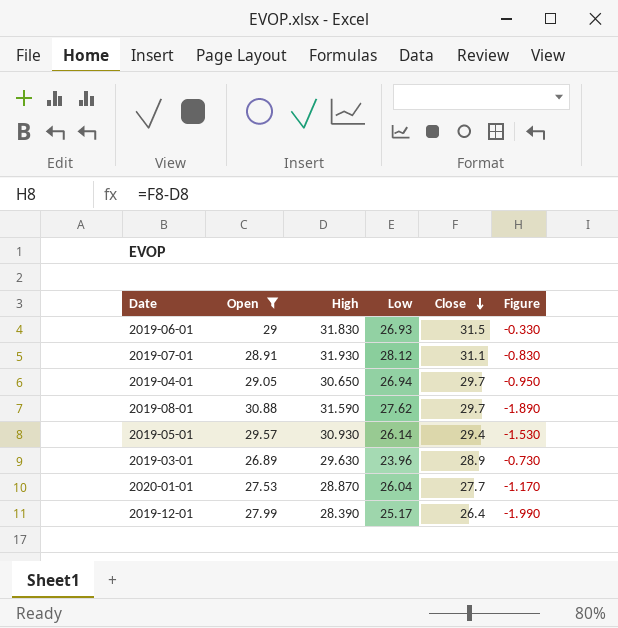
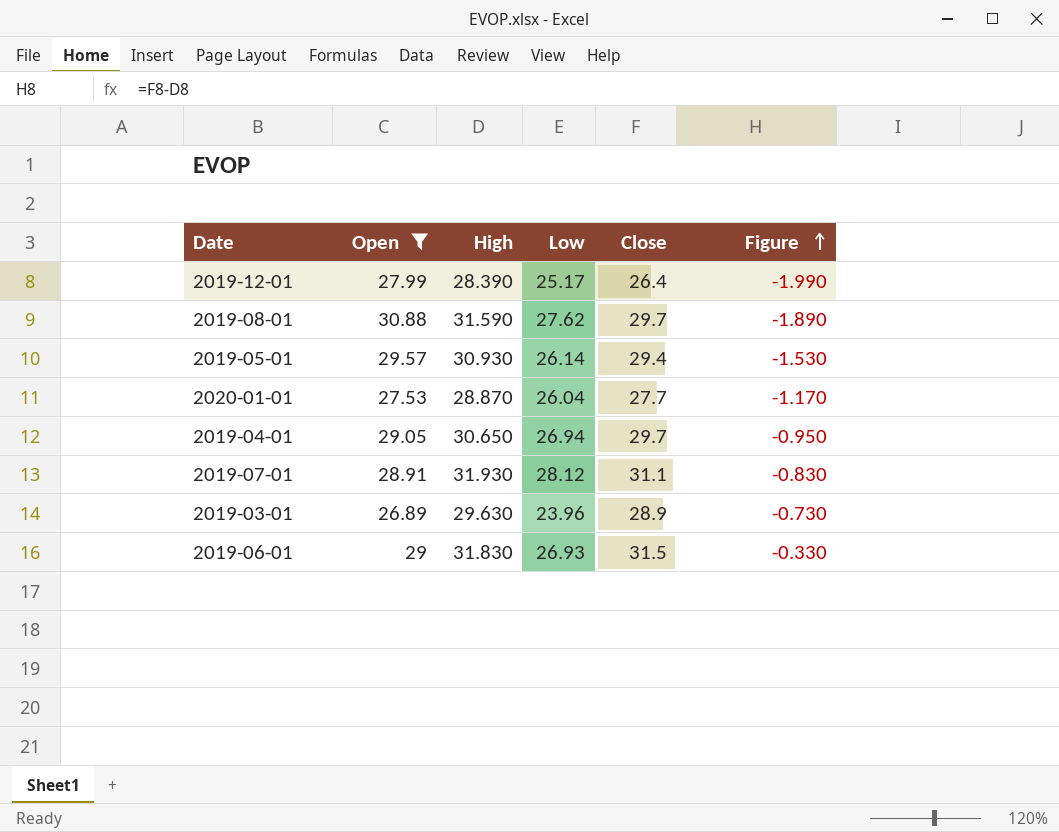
row order: Close descending -> Figure ascending

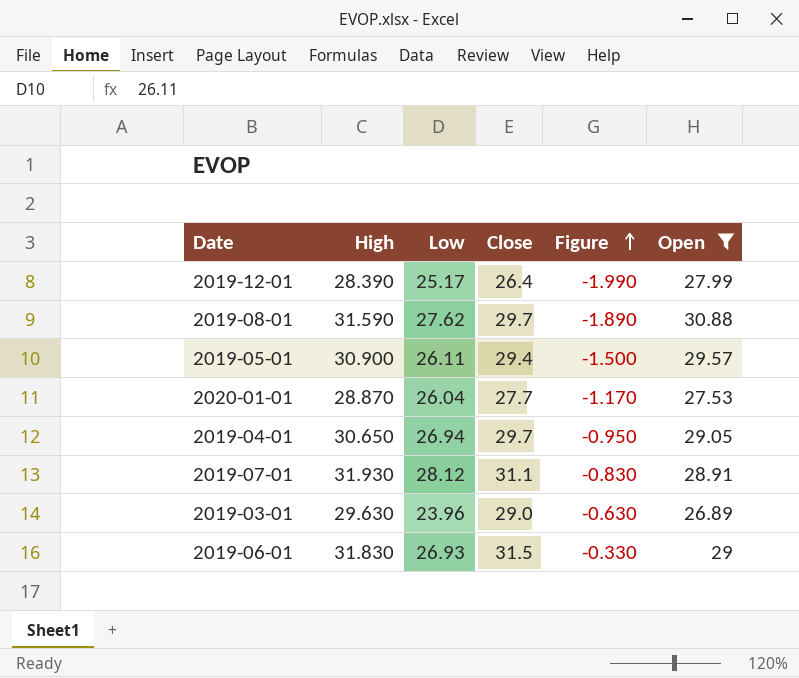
column Open | position: 2 -> 6
2019-05-01 | High: 30.930 -> 30.900
2019-05-01 | Low: 26.14 -> 26.11
2019-05-01 | Figure: -1.530 -> -1.500
2019-03-01 | Close: 28.9 -> 29.0
2019-03-01 | Figure: -0.730 -> -0.630

